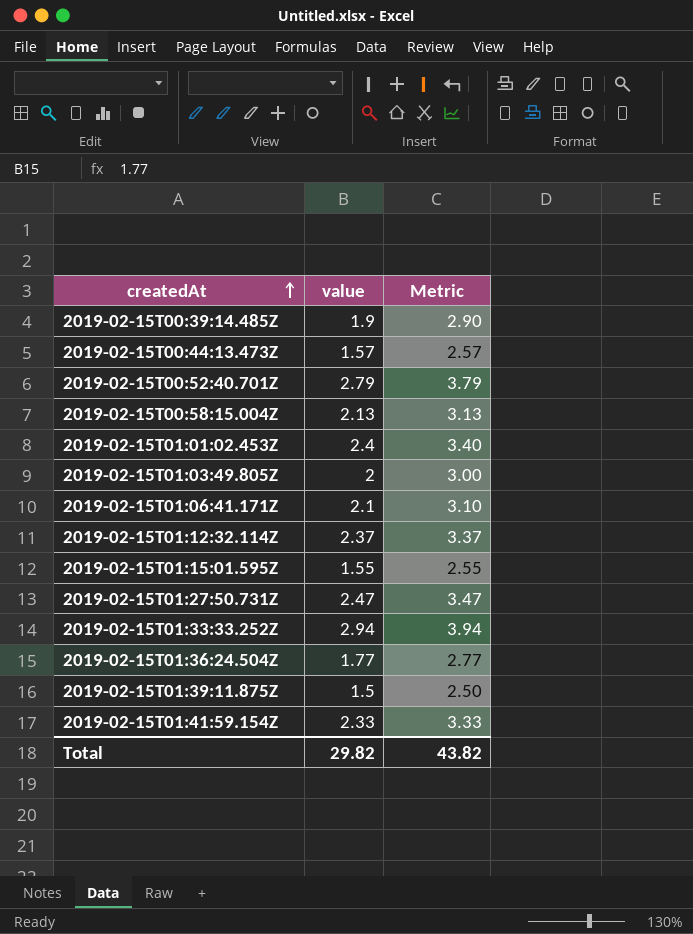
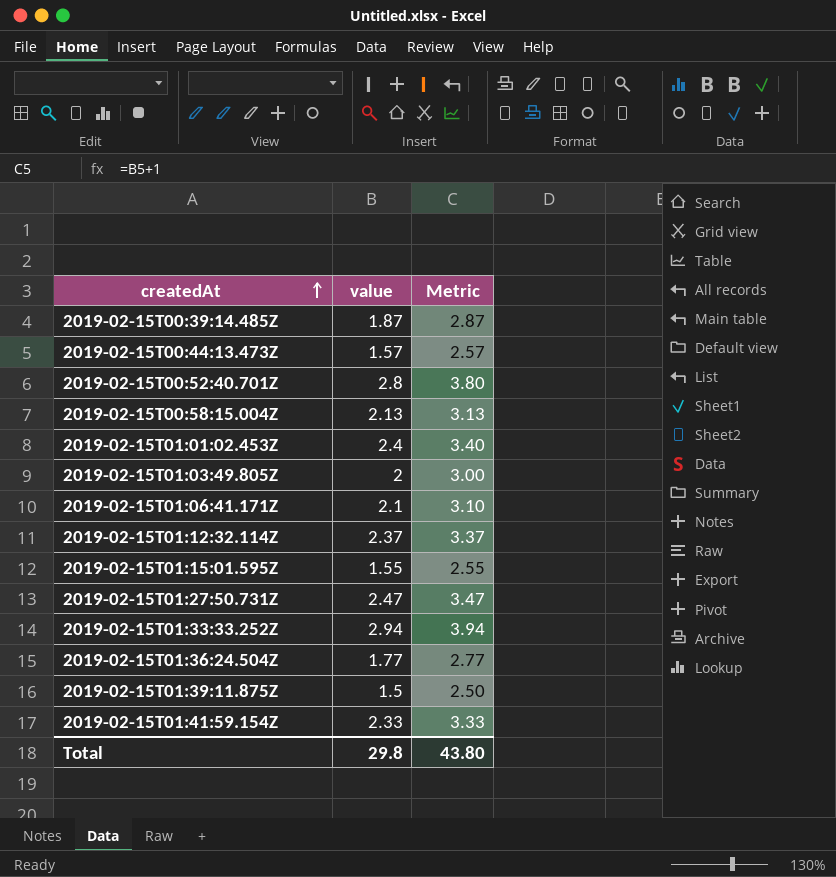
2019-02-15T00:39:14.485Z | value: 1.9 -> 1.87
2019-02-15T00:39:14.485Z | Metric: 2.90 -> 2.87
2019-02-15T00:52:40.701Z | value: 2.79 -> 2.8
2019-02-15T00:52:40.701Z | Metric: 3.79 -> 3.80
Total | value: 29.82 -> 29.8
Total | Metric: 43.82 -> 43.80

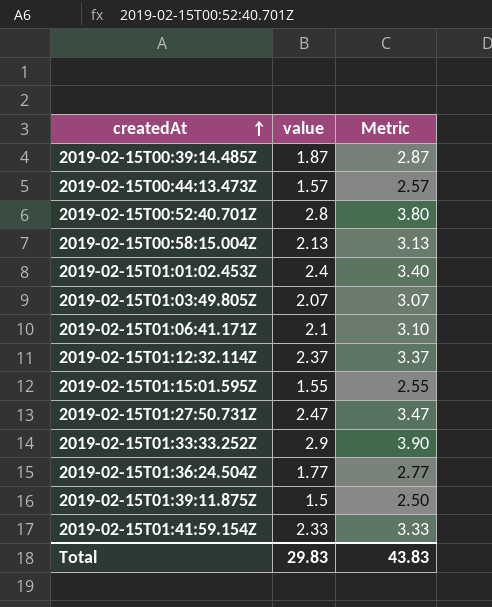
2019-02-15T01:03:49.805Z | value: 2 -> 2.07
2019-02-15T01:03:49.805Z | Metric: 3.00 -> 3.07
2019-02-15T01:33:33.252Z | value: 2.94 -> 2.9
2019-02-15T01:33:33.252Z | Metric: 3.94 -> 3.90
Total | value: 29.8 -> 29.83
Total | Metric: 43.80 -> 43.83

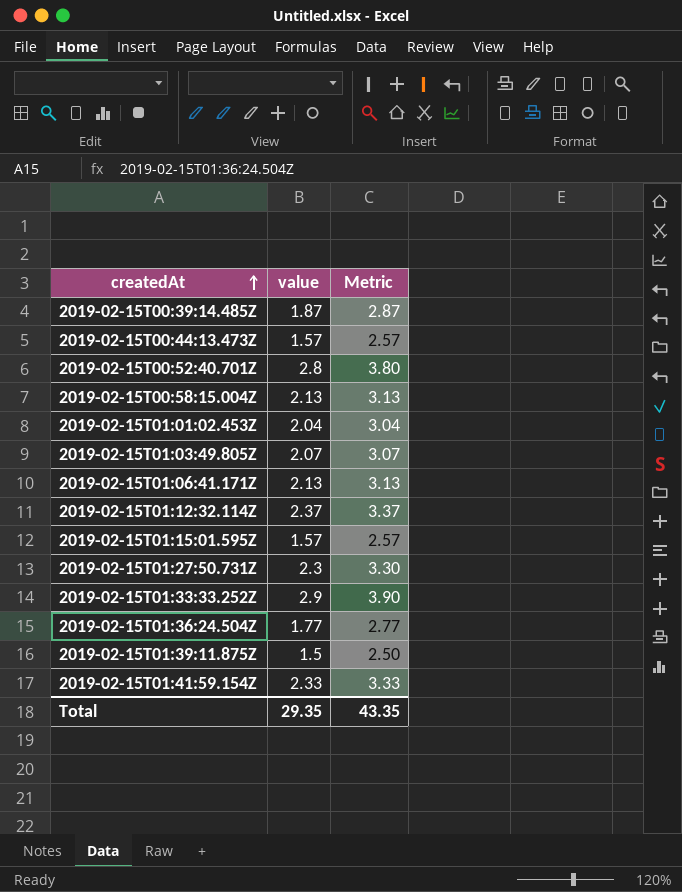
2019-02-15T01:01:02.453Z | value: 2.4 -> 2.04
2019-02-15T01:01:02.453Z | Metric: 3.40 -> 3.04
2019-02-15T01:06:41.171Z | value: 2.1 -> 2.13
2019-02-15T01:06:41.171Z | Metric: 3.10 -> 3.13
2019-02-15T01:15:01.595Z | value: 1.55 -> 1.57
2019-02-15T01:15:01.595Z | Metric: 2.55 -> 2.57
2019-02-15T01:27:50.731Z | value: 2.47 -> 2.3
2019-02-15T01:27:50.731Z | Metric: 3.47 -> 3.30
Total | value: 29.83 -> 29.35
Total | Metric: 43.83 -> 43.35

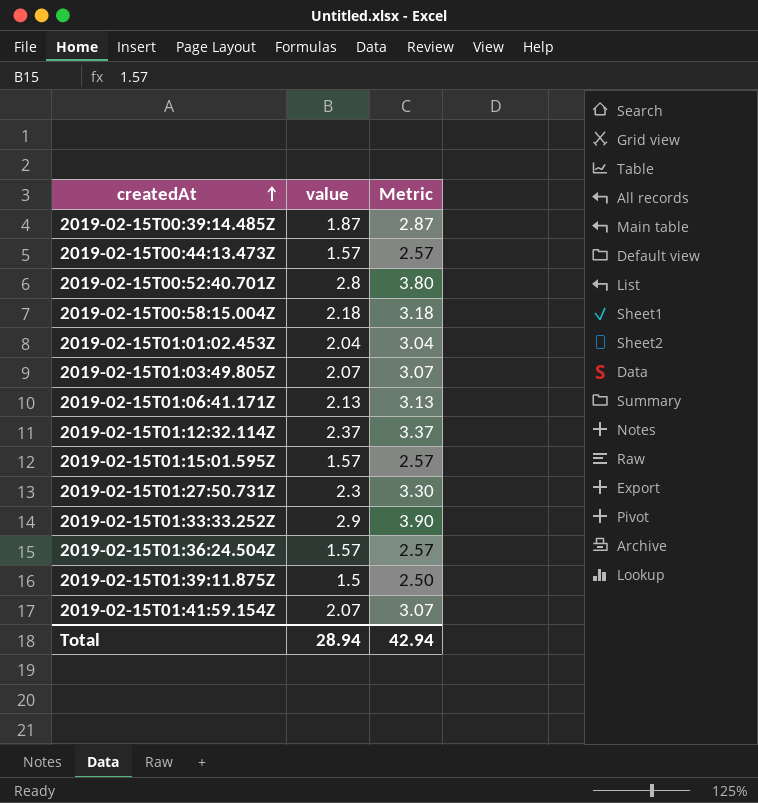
2019-02-15T00:58:15.004Z | value: 2.13 -> 2.18
2019-02-15T00:58:15.004Z | Metric: 3.13 -> 3.18
2019-02-15T01:36:24.504Z | value: 1.77 -> 1.57
2019-02-15T01:36:24.504Z | Metric: 2.77 -> 2.57
2019-02-15T01:41:59.154Z | value: 2.33 -> 2.07
2019-02-15T01:41:59.154Z | Metric: 3.33 -> 3.07
Total | value: 29.35 -> 28.94
Total | Metric: 43.35 -> 42.94

